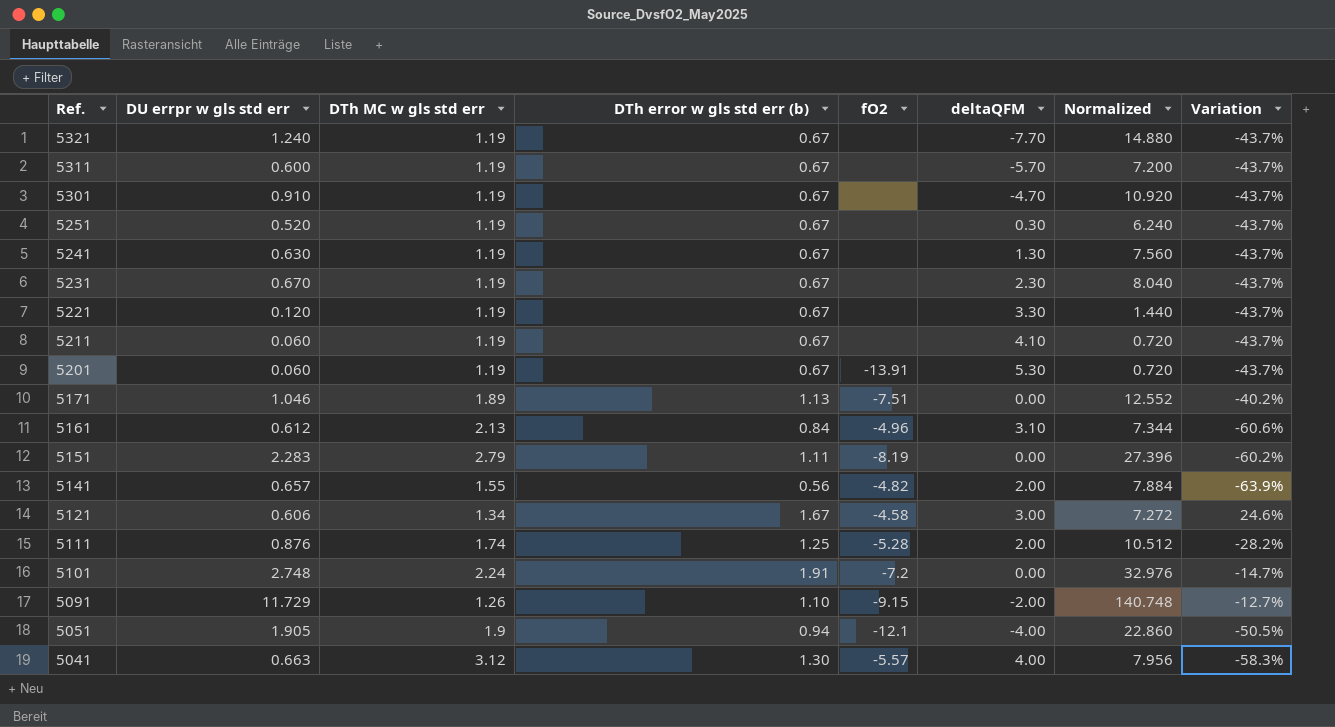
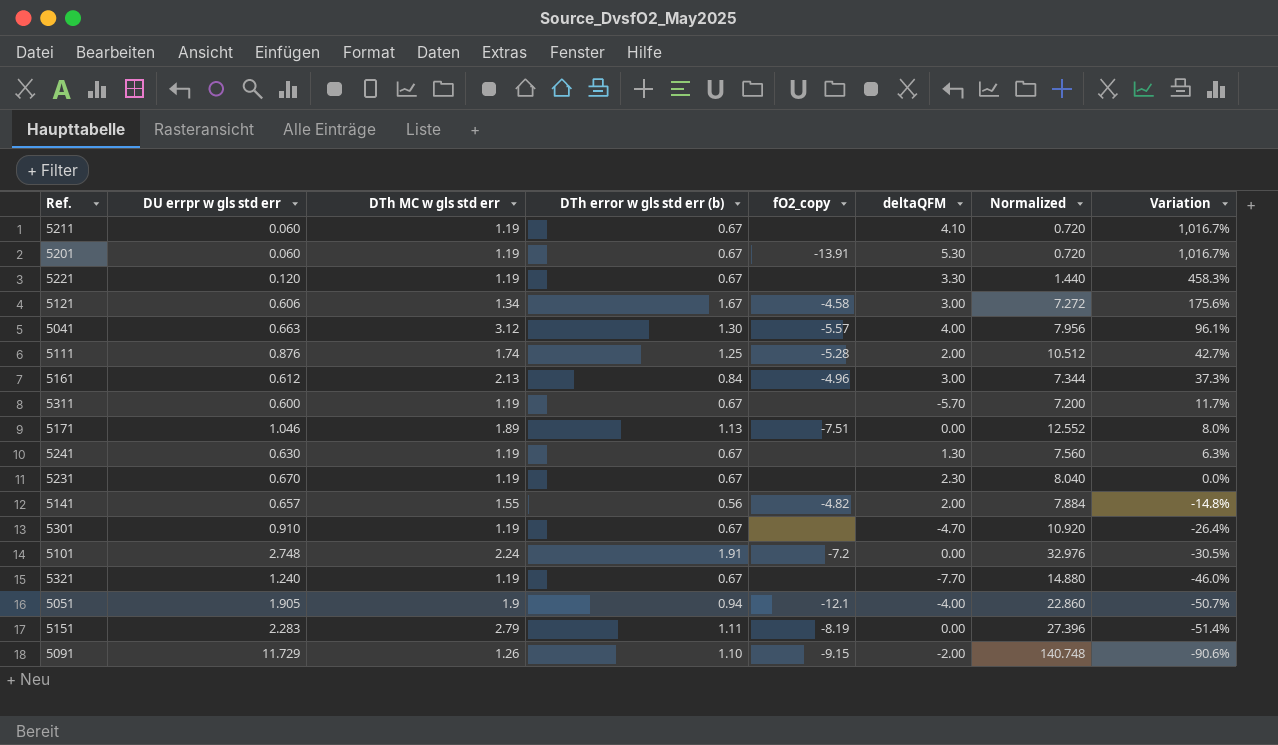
row order: Ref. descending -> Variation descending
column name: fO2 -> fO2_copy
column Variation | formula: ([DTh error w gls std err (b)] - [DTh MC w gls std err]) / [DTh MC w gls std err] -> ([DTh error w gls std err (b)] - [DU errpr w gls std err]) / [DU errpr w gls std err]
row 5251: 0.520 | 1.19 | 0.67 | none | 0.30 | 6.240 | -43.7% -> none
5161 | deltaQFM: 3.10 -> 3.00

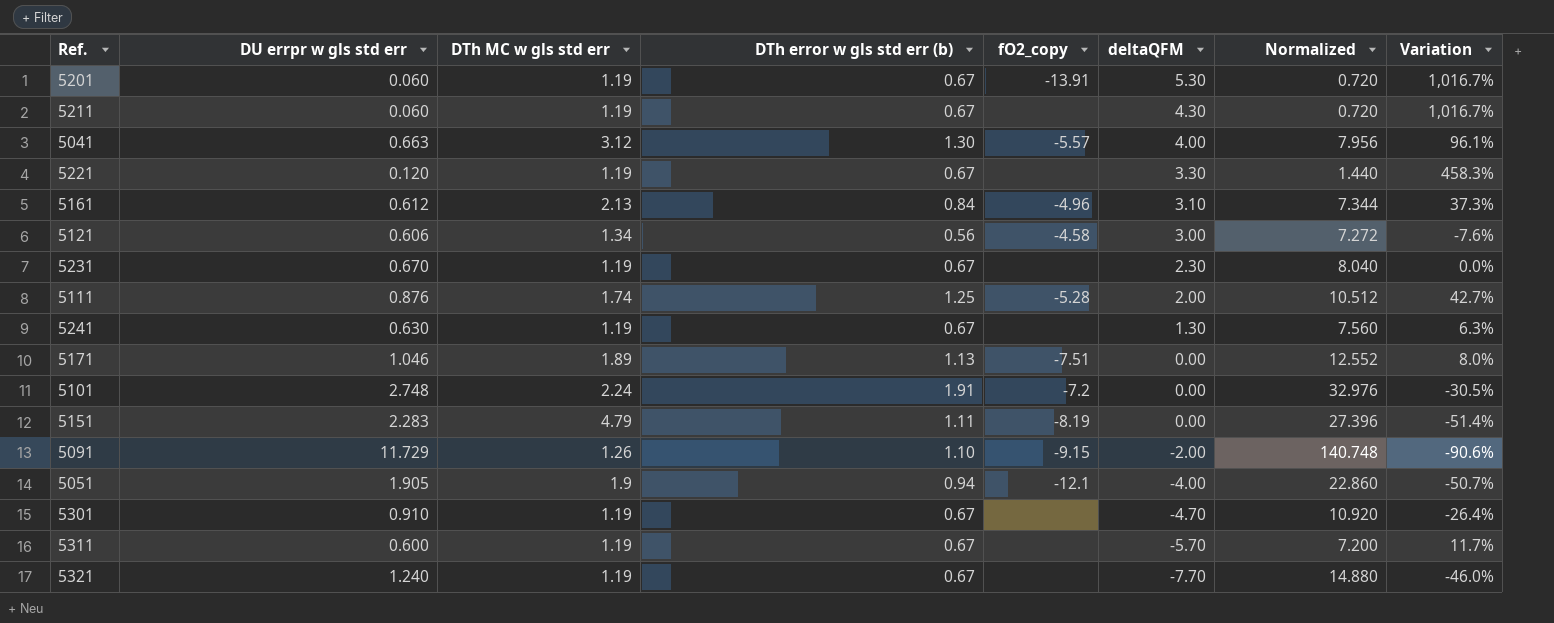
row order: Variation descending -> deltaQFM descending
row 5141: 0.657 | 1.55 | 0.56 | -4.82 | 2.00 | 7.884 | -14.8% -> none
5211 | deltaQFM: 4.10 -> 4.30
5161 | deltaQFM: 3.00 -> 3.10
5121 | DTh error w gls std err (b): 1.67 -> 0.56
5121 | Variation: 175.6% -> -7.6%
5151 | DTh MC w gls std err: 2.79 -> 4.79

